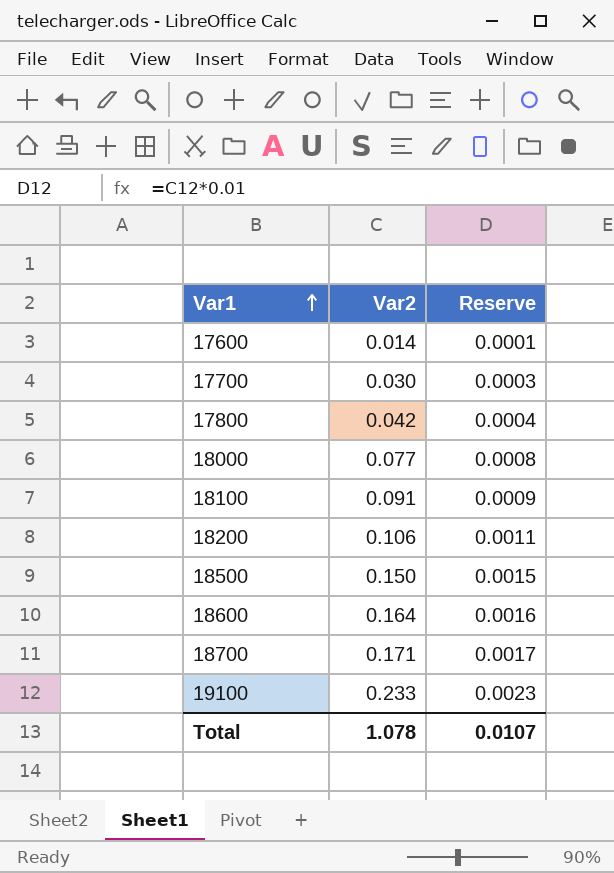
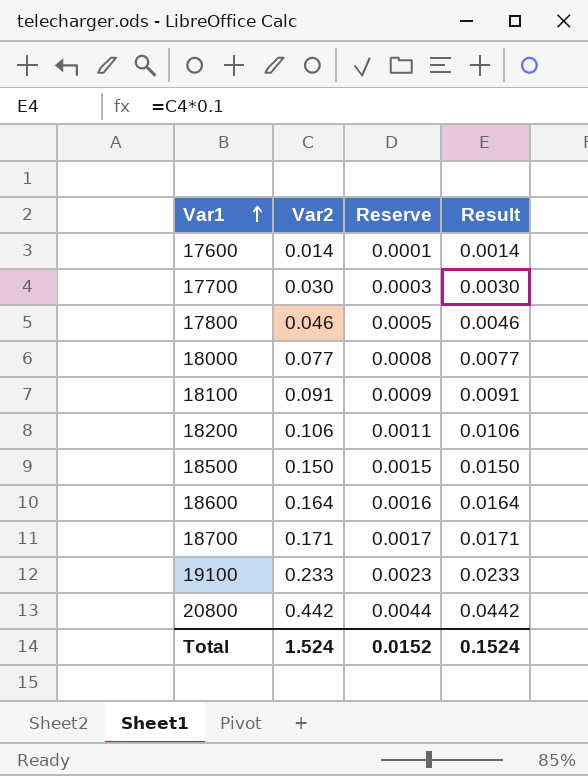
column Result | formula: none -> [Var2] * 0.1
17800 | Var2: 0.042 -> 0.046
17800 | Reserve: 0.0004 -> 0.0005
row 20800: none -> 0.442 | 0.0044 | 0.0442
Total | Var2: 1.078 -> 1.524
Total | Reserve: 0.0107 -> 0.0152

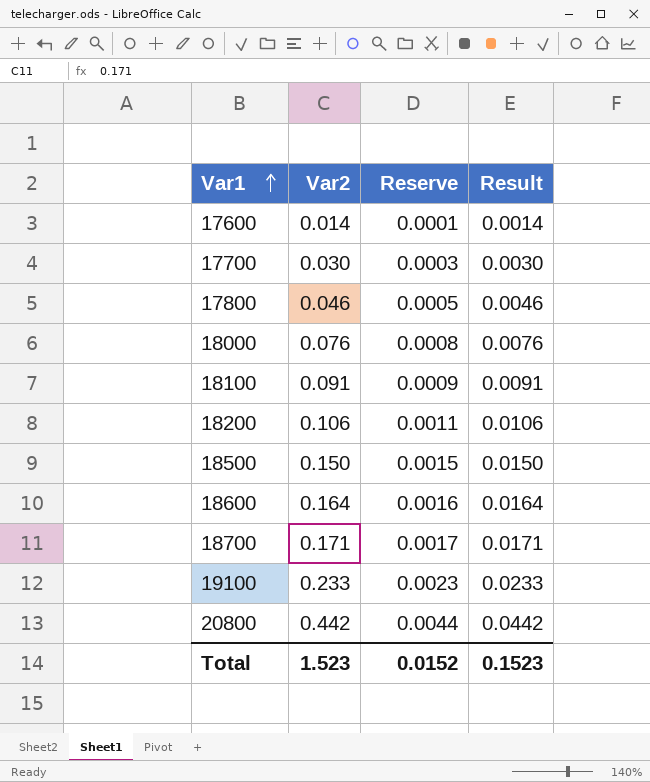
18000 | Var2: 0.077 -> 0.076
18000 | Result: 0.0077 -> 0.0076
Total | Var2: 1.524 -> 1.523
Total | Result: 0.1524 -> 0.1523

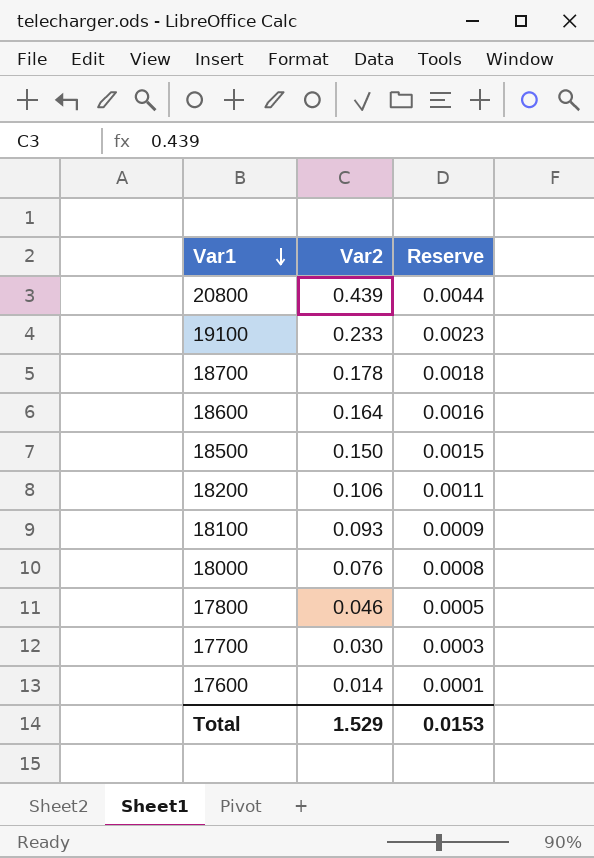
row order: Var1 ascending -> Var1 descending
column Result | formula: [Var2] * 0.1 -> none
20800 | Var2: 0.442 -> 0.439
18700 | Var2: 0.171 -> 0.178
18700 | Reserve: 0.0017 -> 0.0018
18100 | Var2: 0.091 -> 0.093
Total | Var2: 1.523 -> 1.529
Total | Reserve: 0.0152 -> 0.0153

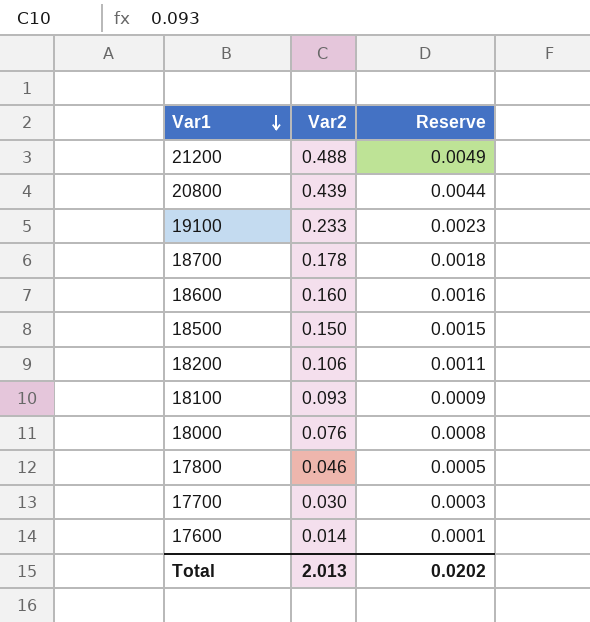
row 21200: none -> 0.488 | 0.0049
18600 | Var2: 0.164 -> 0.160
Total | Var2: 1.529 -> 2.013
Total | Reserve: 0.0153 -> 0.0202

